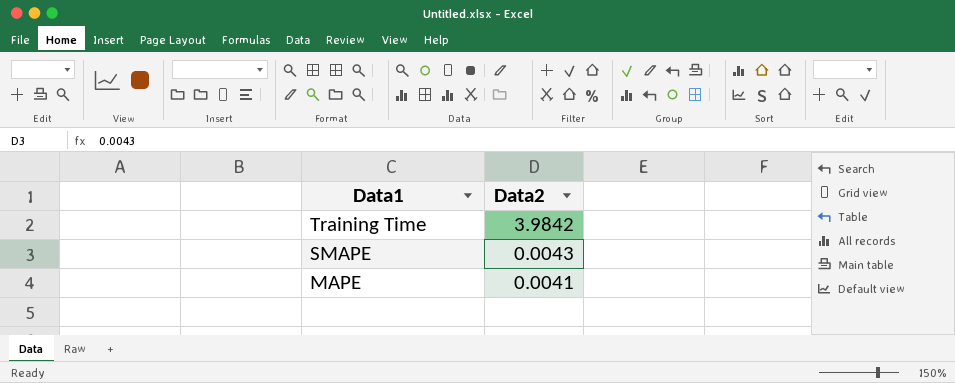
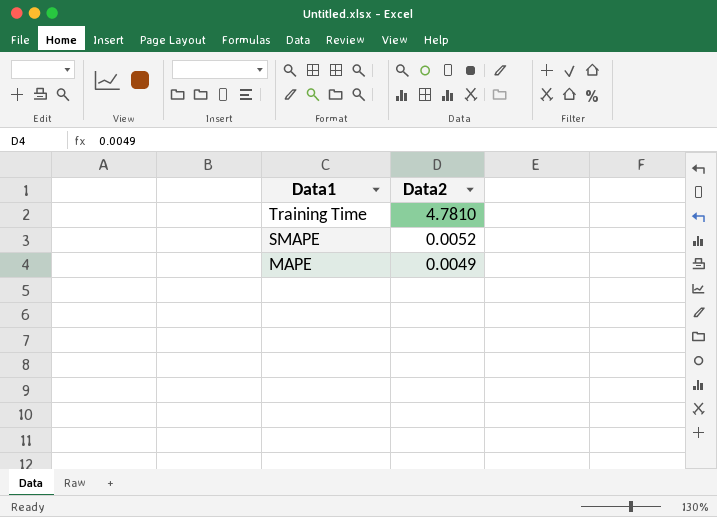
Training Time | Data2: 3.9842 -> 4.7810
SMAPE | Data2: 0.0043 -> 0.0052
MAPE | Data2: 0.0041 -> 0.0049

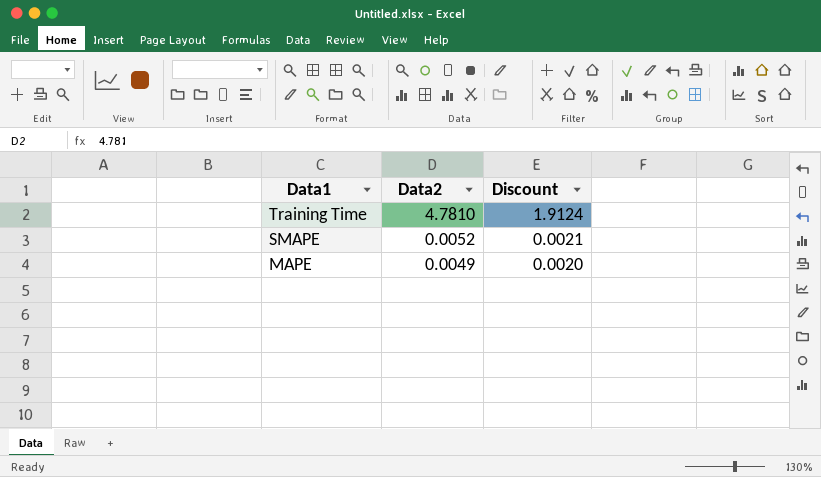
column Discount | formula: none -> [Data2] * 0.4

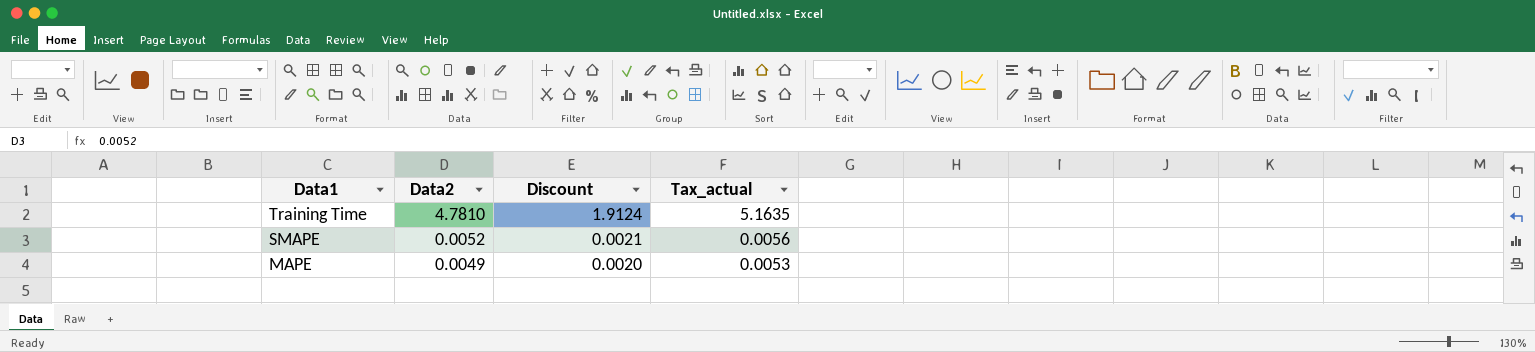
column Tax_actual | formula: none -> [Data2] * 1.08

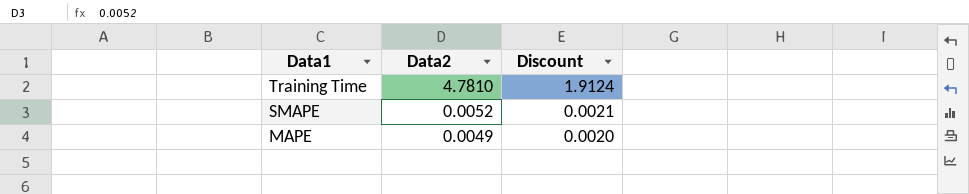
column Tax_actual | formula: [Data2] * 1.08 -> none

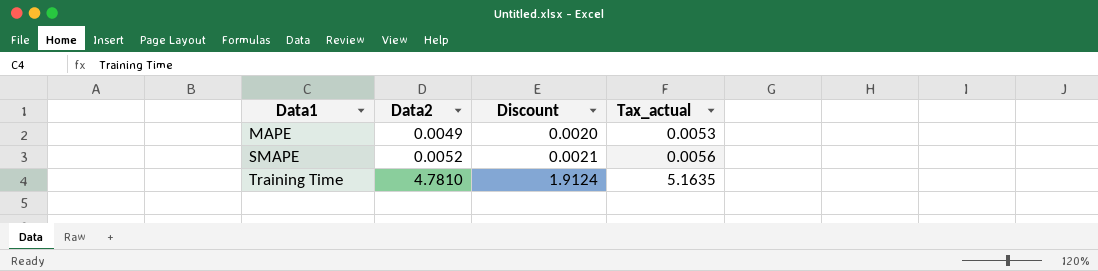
row order: Data1 descending -> Data1 ascending
column Tax_actual | formula: none -> [Data2] * 1.08

